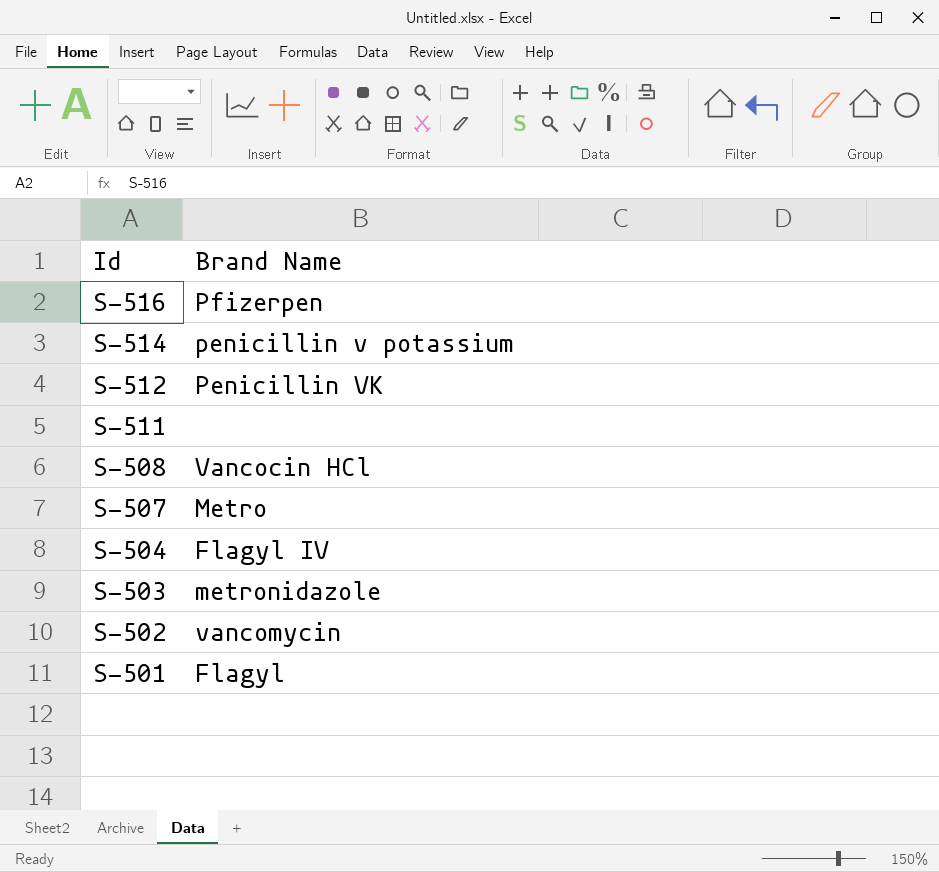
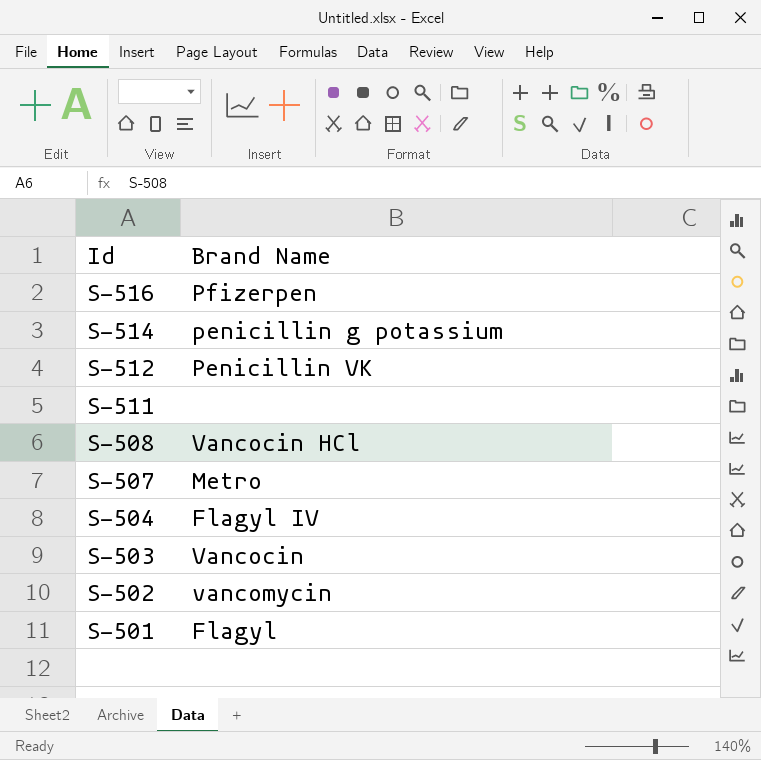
S-514 | Brand Name: penicillin v potassium -> penicillin g potassium
S-503 | Brand Name: metronidazole -> Vancocin

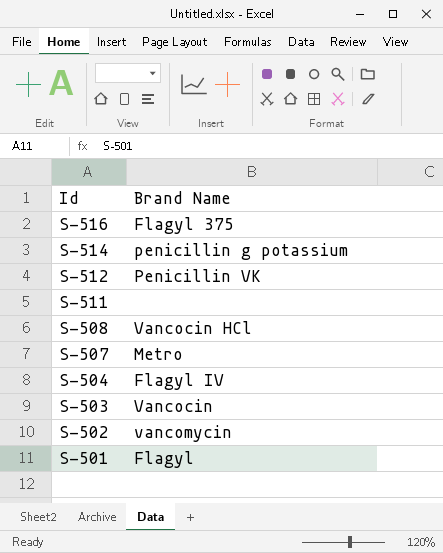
S-516 | Brand Name: Pfizerpen -> Flagyl 375

